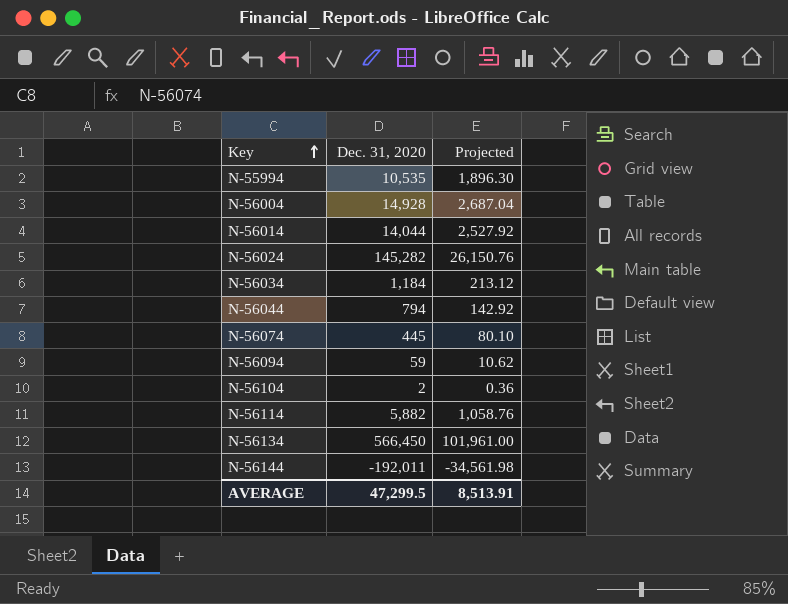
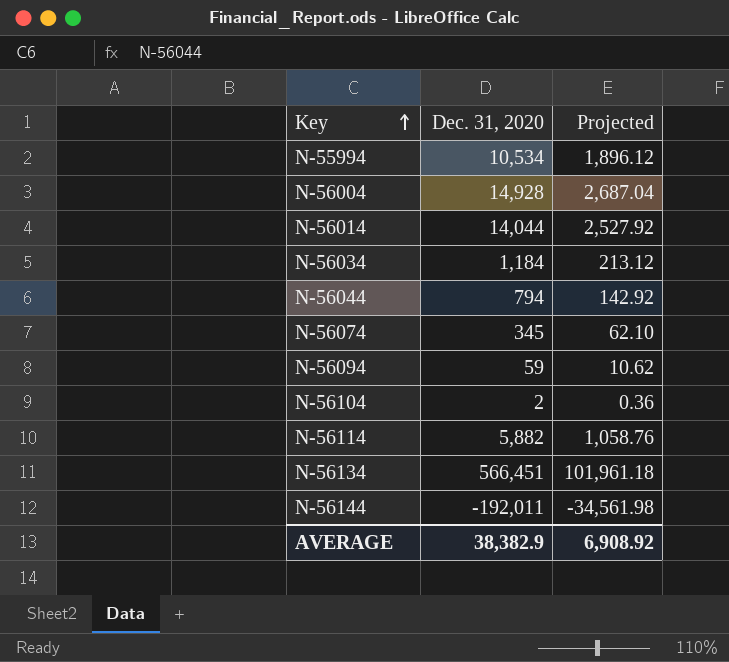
row N-56024: 145,282 | 26,150.76 -> none
N-55994 | Dec. 31, 2020: 10,535 -> 10,534
N-55994 | Projected: 1,896.30 -> 1,896.12
N-56074 | Dec. 31, 2020: 445 -> 345
N-56074 | Projected: 80.10 -> 62.10
N-56134 | Dec. 31, 2020: 566,450 -> 566,451
N-56134 | Projected: 101,961.00 -> 101,961.18
AVERAGE | Dec. 31, 2020: 47,299.5 -> 38,382.9
AVERAGE | Projected: 8,513.91 -> 6,908.92

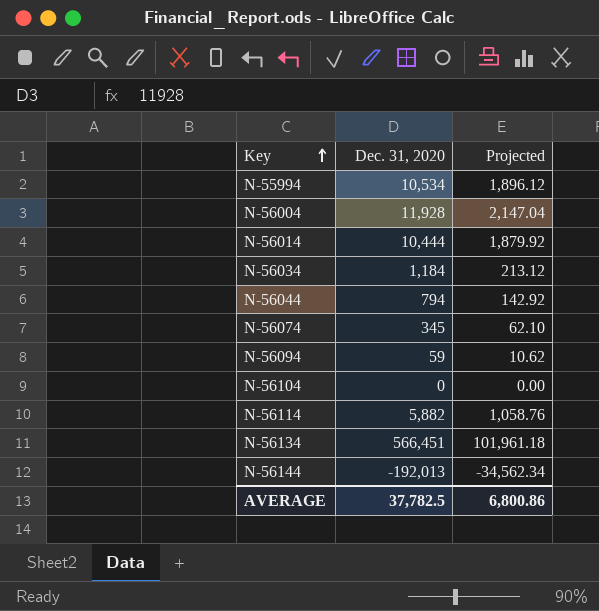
N-56004 | Dec. 31, 2020: 14,928 -> 11,928
N-56004 | Projected: 2,687.04 -> 2,147.04
N-56014 | Dec. 31, 2020: 14,044 -> 10,444
N-56014 | Projected: 2,527.92 -> 1,879.92
N-56104 | Dec. 31, 2020: 2 -> 0
N-56104 | Projected: 0.36 -> 0.00
N-56144 | Dec. 31, 2020: -192,011 -> -192,013
N-56144 | Projected: -34,561.98 -> -34,562.34
AVERAGE | Dec. 31, 2020: 38,382.9 -> 37,782.5
AVERAGE | Projected: 6,908.92 -> 6,800.86

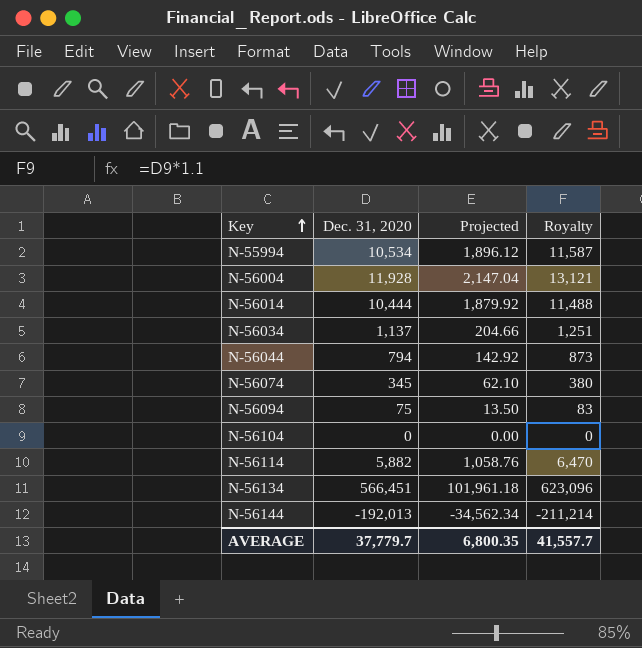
column Royalty | formula: none -> [Dec. 31, 2020] * 1.1
N-56034 | Dec. 31, 2020: 1,184 -> 1,137
N-56034 | Projected: 213.12 -> 204.66
N-56094 | Dec. 31, 2020: 59 -> 75
N-56094 | Projected: 10.62 -> 13.50
AVERAGE | Dec. 31, 2020: 37,782.5 -> 37,779.7
AVERAGE | Projected: 6,800.86 -> 6,800.35

